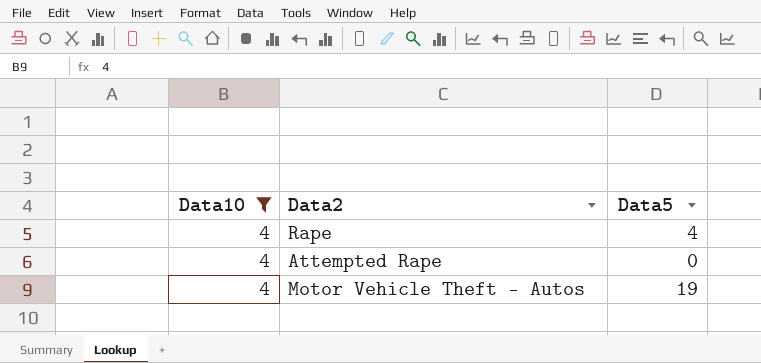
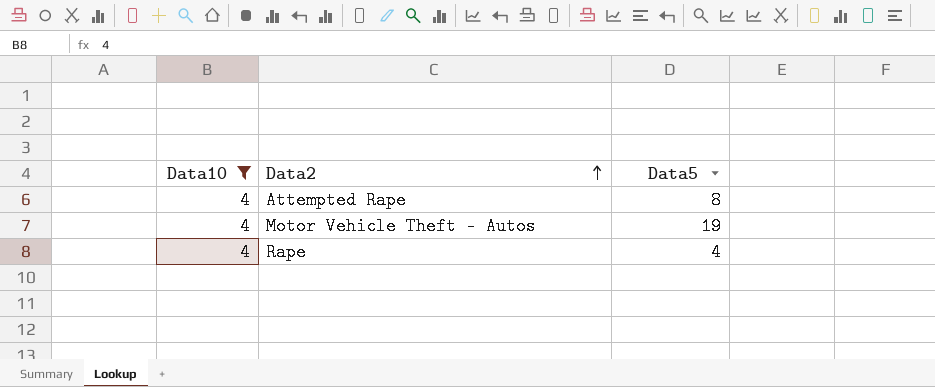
row order: none -> Data2 ascending
Attempted Rape | Data5: 0 -> 8

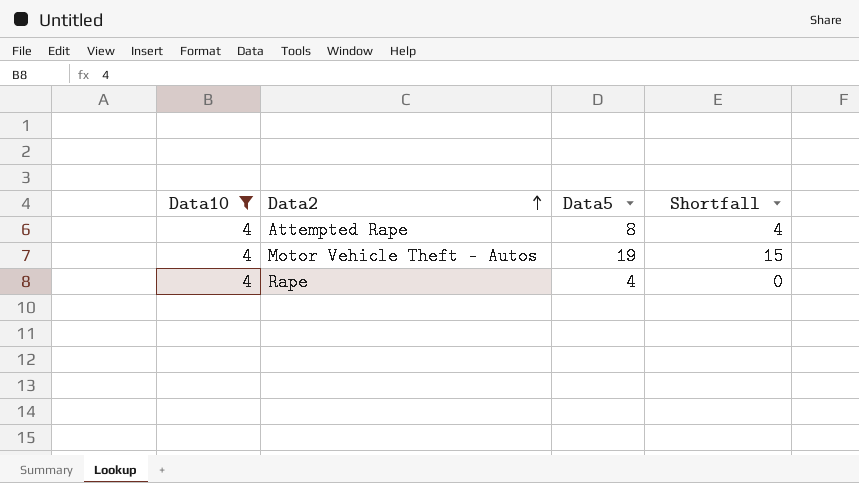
column Shortfall | formula: none -> [Data5] - [Data10]

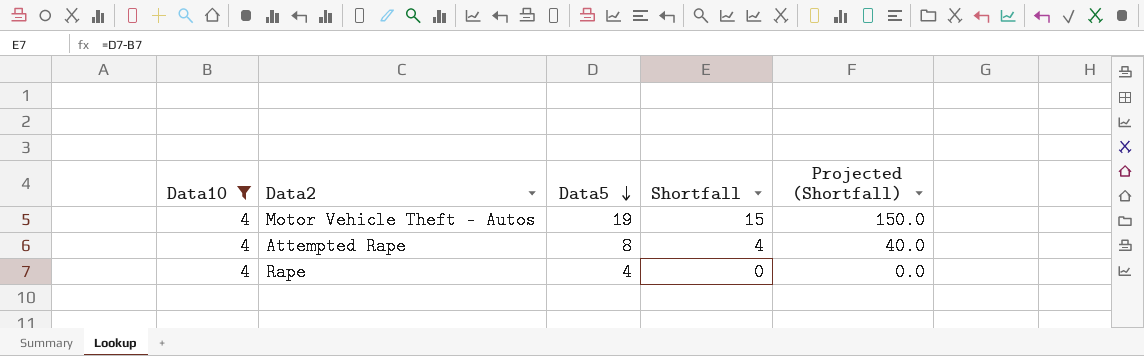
row order: Data2 ascending -> Data5 descending
column Projected (Shortfall) | formula: none -> [Shortfall] * 10

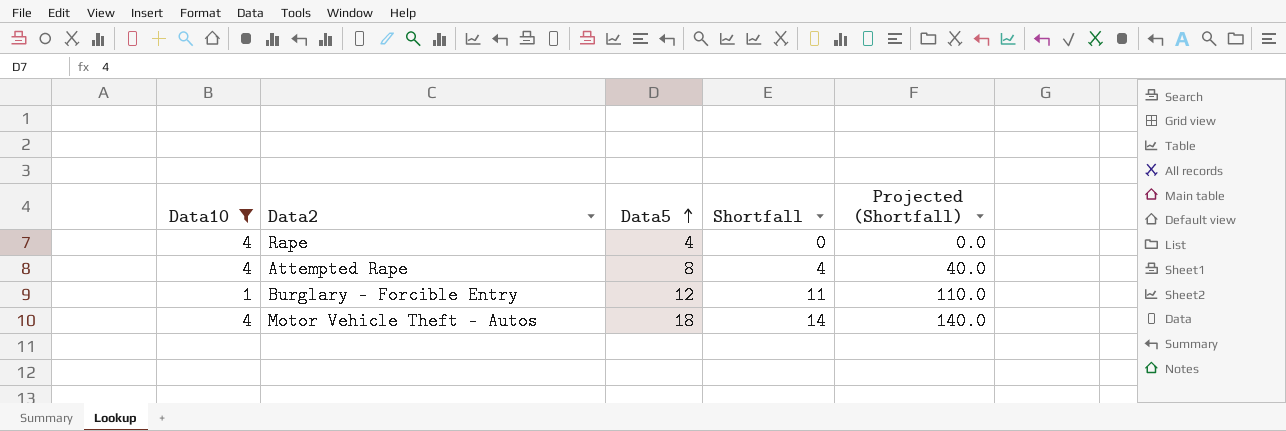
row order: Data5 descending -> Data5 ascending
row Burglary - Forcible Entry: none -> 1 | 12 | 11 | 110.0
Motor Vehicle Theft - Autos | Data5: 19 -> 18
Motor Vehicle Theft - Autos | Shortfall: 15 -> 14
Motor Vehicle Theft - Autos | Projected (Shortfall): 150.0 -> 140.0

